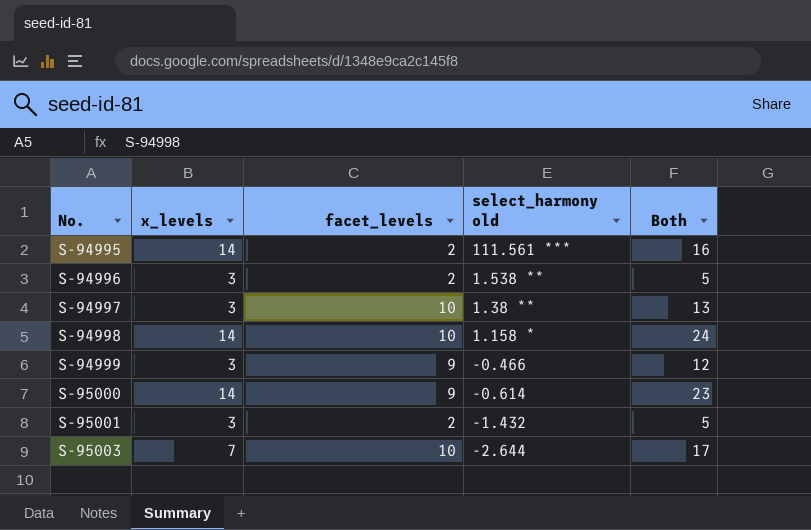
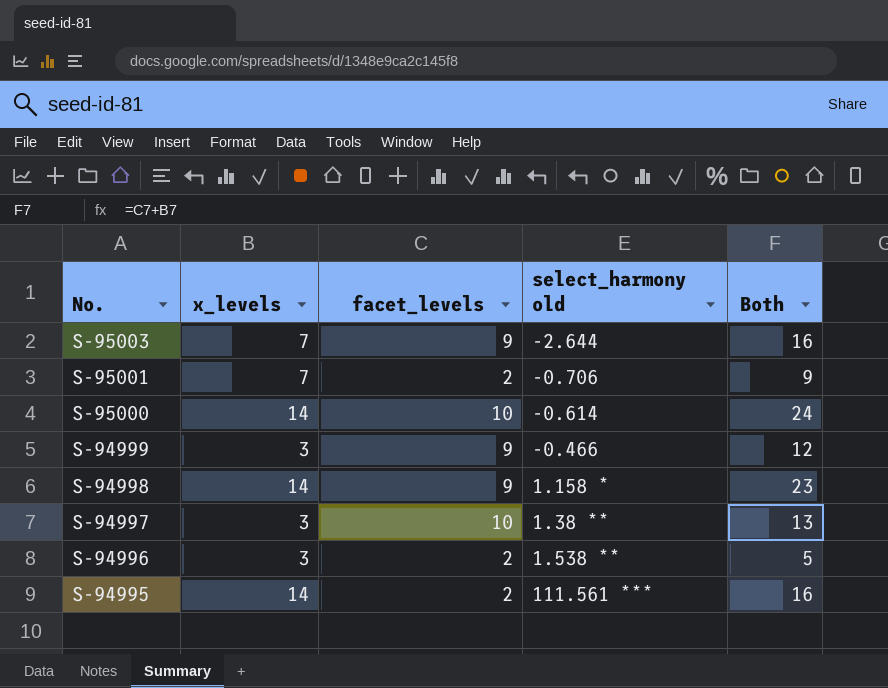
row order: No. ascending -> No. descending
S-95003 | facet_levels: 10 -> 9
S-95003 | Both: 17 -> 16
S-95001 | x_levels: 3 -> 7
S-95001 | select_harmony old: -1.432 -> -0.706
S-95001 | Both: 5 -> 9
S-95000 | facet_levels: 9 -> 10
S-95000 | Both: 23 -> 24
S-94998 | facet_levels: 10 -> 9
S-94998 | Both: 24 -> 23

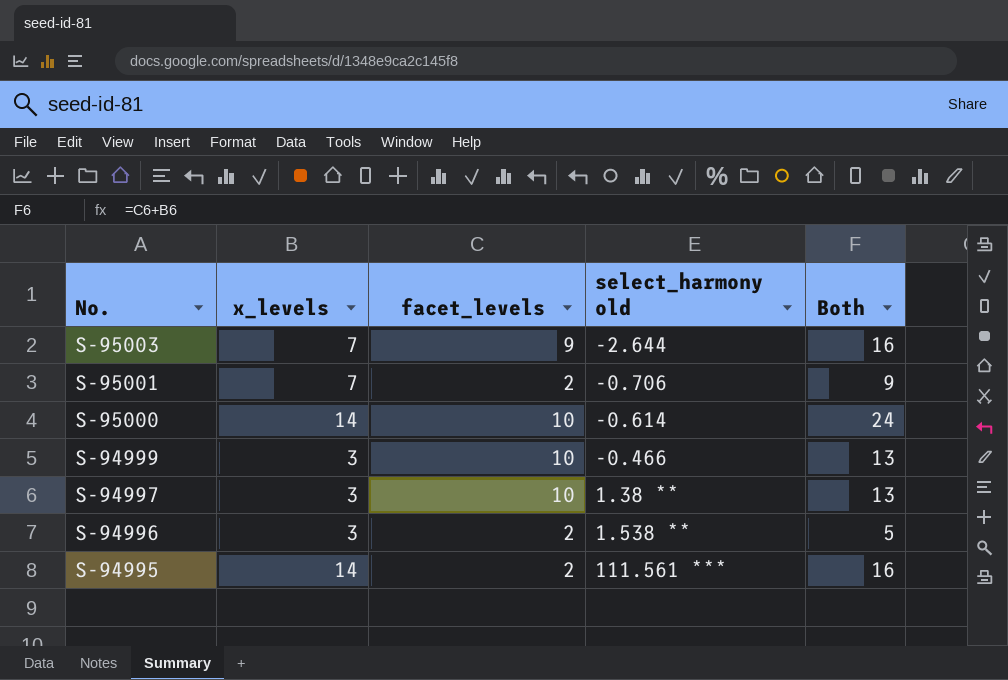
row S-94998: 14 | 9 | 1.158 * | 23 -> none
S-94999 | facet_levels: 9 -> 10
S-94999 | Both: 12 -> 13

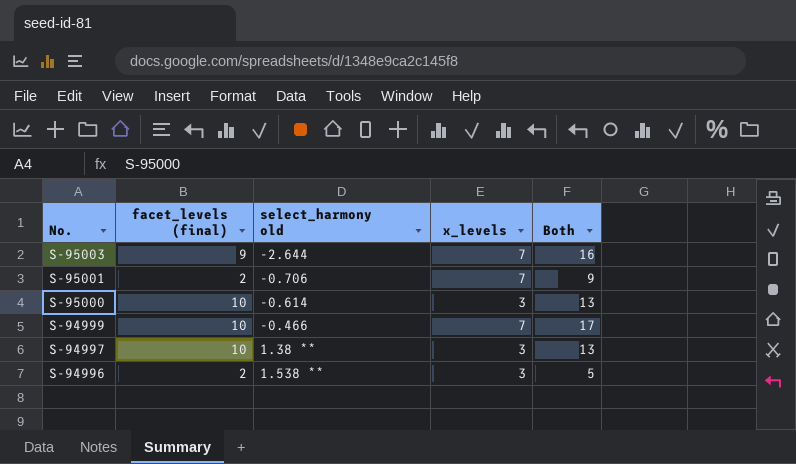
column name: facet_levels -> facet_levels (final)
column x_levels | position: 2 -> 4
row S-94995: 14 | 2 | 111.561 *** | 16 -> none
S-95000 | x_levels: 14 -> 3
S-95000 | Both: 24 -> 13
S-94999 | x_levels: 3 -> 7
S-94999 | Both: 13 -> 17

